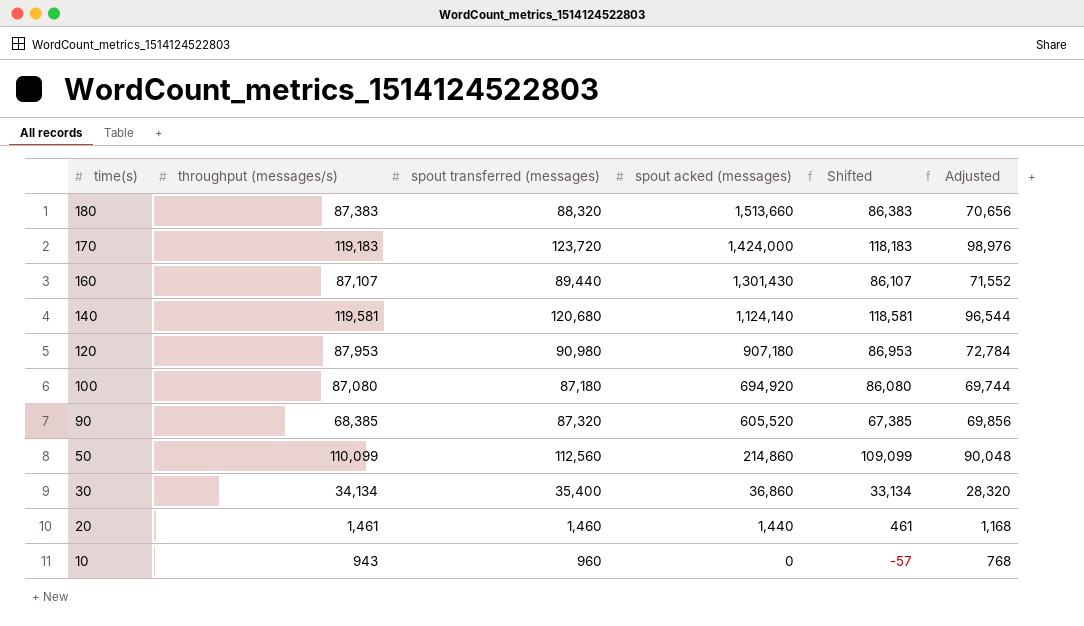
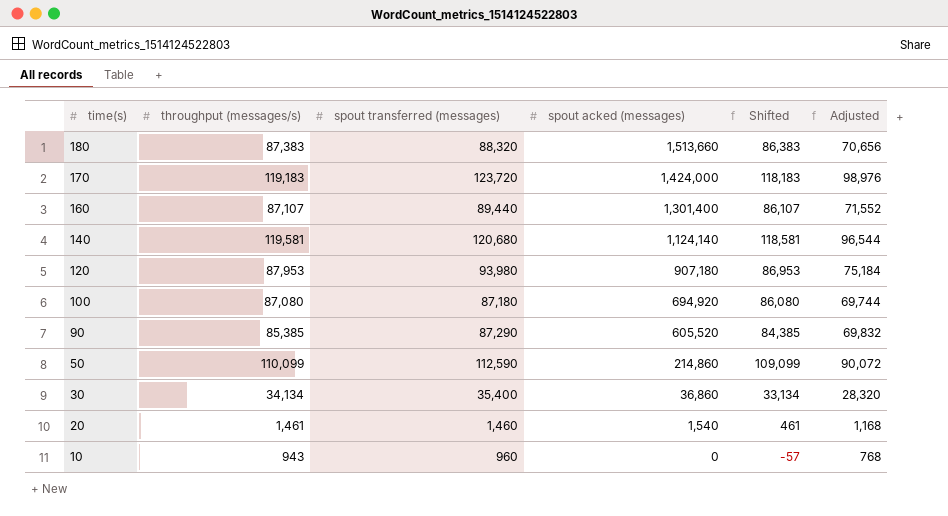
160 | spout acked (messages): 1,301,430 -> 1,301,400
120 | spout transferred (messages): 90,980 -> 93,980
120 | Adjusted: 72,784 -> 75,184
90 | throughput (messages/s): 68,385 -> 85,385
90 | spout transferred (messages): 87,320 -> 87,290
90 | Shifted: 67,385 -> 84,385
90 | Adjusted: 69,856 -> 69,832
50 | spout transferred (messages): 112,560 -> 112,590
50 | Adjusted: 90,048 -> 90,072
20 | spout acked (messages): 1,440 -> 1,540

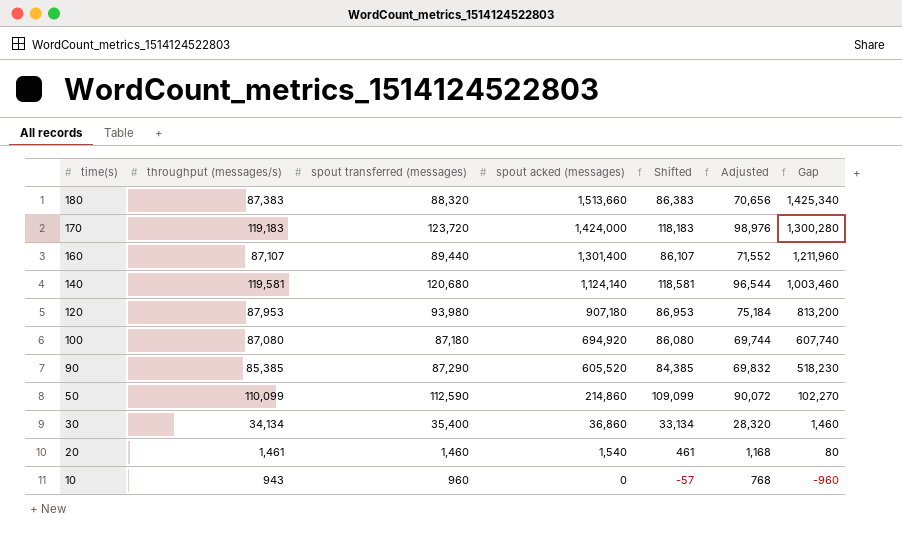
column Gap | formula: none -> [spout acked (messages)] - [spout transferred (messages)]

